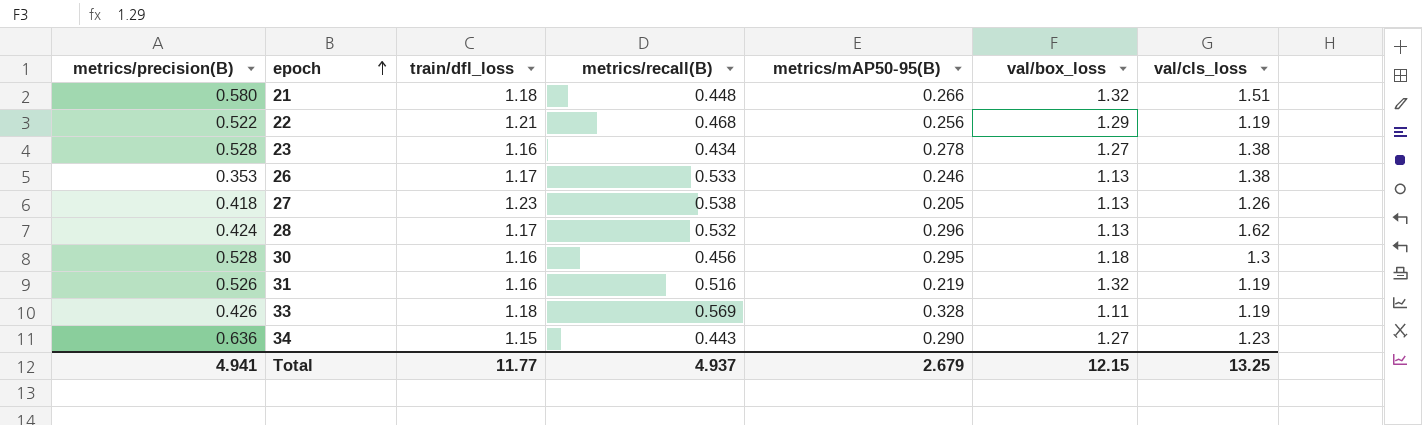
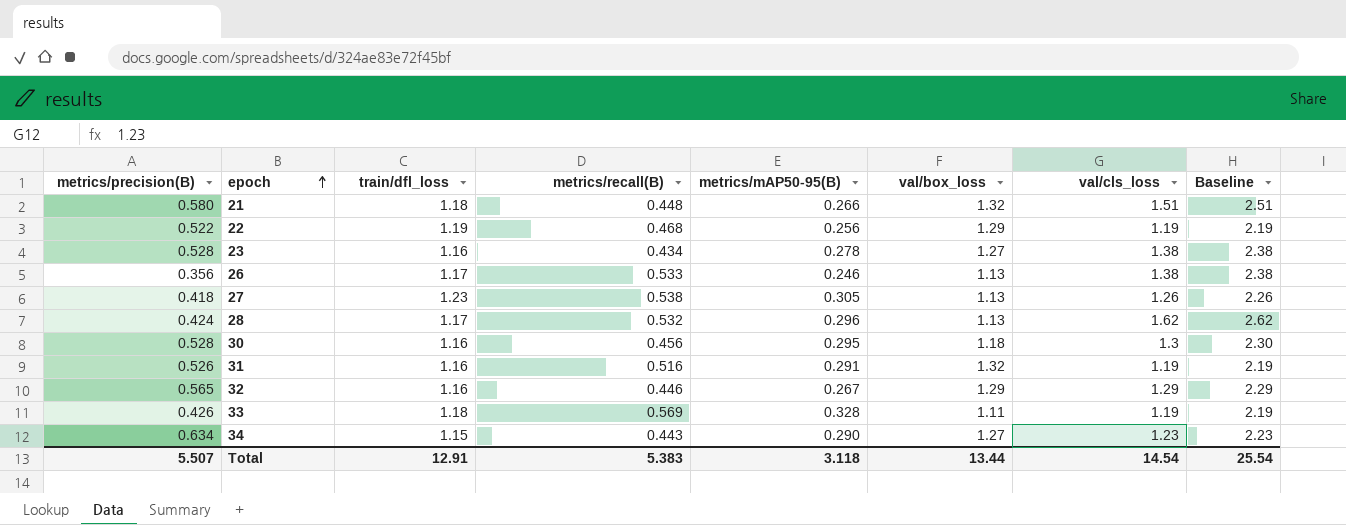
column Baseline | formula: none -> [val/cls_loss] + 1
22 | train/dfl_loss: 1.21 -> 1.19
26 | metrics/precision(B): 0.353 -> 0.356
27 | metrics/mAP50-95(B): 0.205 -> 0.305
31 | metrics/mAP50-95(B): 0.219 -> 0.291
row 32: none -> 0.565 | 1.16 | 0.446 | 0.267 | 1.29 | 1.29 | 2.29
34 | metrics/precision(B): 0.636 -> 0.634
Total | metrics/precision(B): 4.941 -> 5.507
Total | train/dfl_loss: 11.77 -> 12.91
Total | metrics/recall(B): 4.937 -> 5.383
Total | metrics/mAP50-95(B): 2.679 -> 3.118
Total | val/box_loss: 12.15 -> 13.44
Total | val/cls_loss: 13.25 -> 14.54

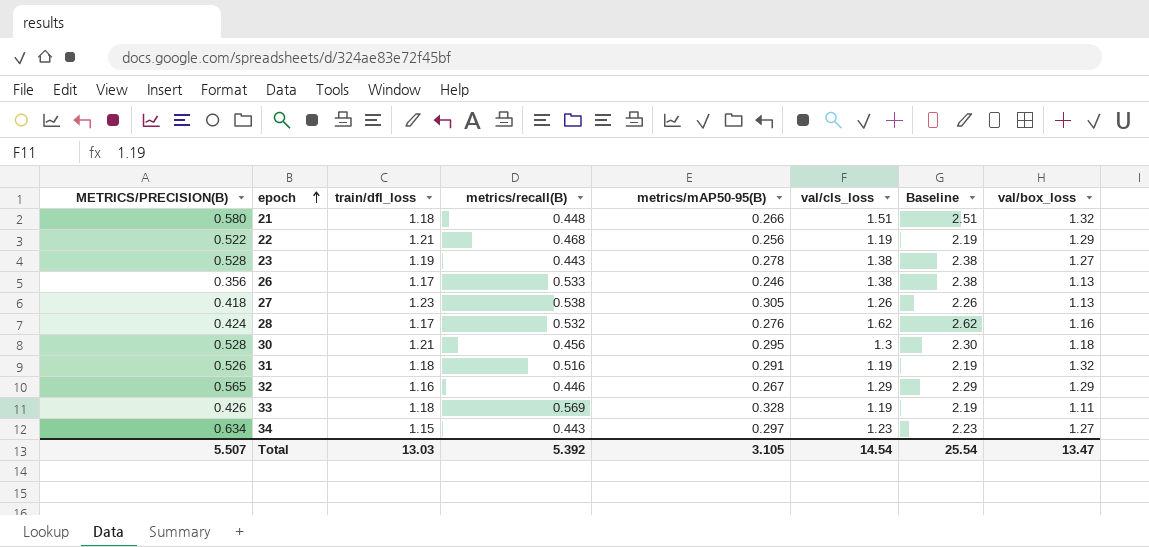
column name: metrics/precision(B) -> METRICS/PRECISION(B)
column val/box_loss | position: 6 -> 8
22 | train/dfl_loss: 1.19 -> 1.21
23 | train/dfl_loss: 1.16 -> 1.19
23 | metrics/recall(B): 0.434 -> 0.443
28 | metrics/mAP50-95(B): 0.296 -> 0.276
28 | val/box_loss: 1.13 -> 1.16
30 | train/dfl_loss: 1.16 -> 1.21
31 | train/dfl_loss: 1.16 -> 1.18
34 | metrics/mAP50-95(B): 0.290 -> 0.297
Total | train/dfl_loss: 12.91 -> 13.03
Total | metrics/recall(B): 5.383 -> 5.392
Total | metrics/mAP50-95(B): 3.118 -> 3.105
Total | val/box_loss: 13.44 -> 13.47

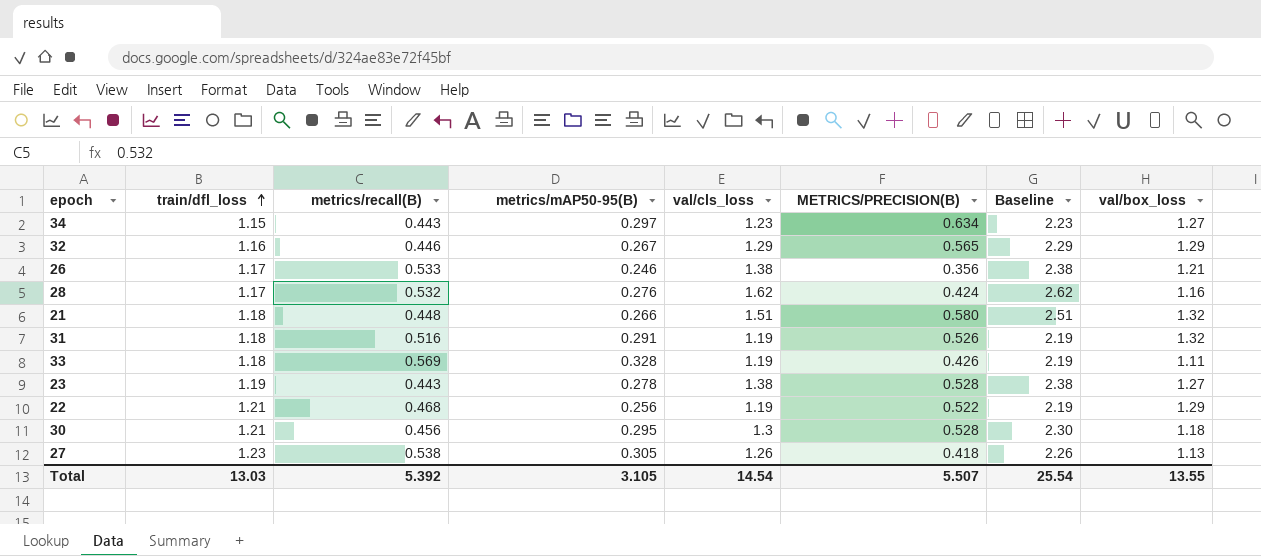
row order: epoch ascending -> train/dfl_loss ascending
column METRICS/PRECISION(B) | position: 1 -> 6
26 | val/box_loss: 1.13 -> 1.21
Total | val/box_loss: 13.47 -> 13.55

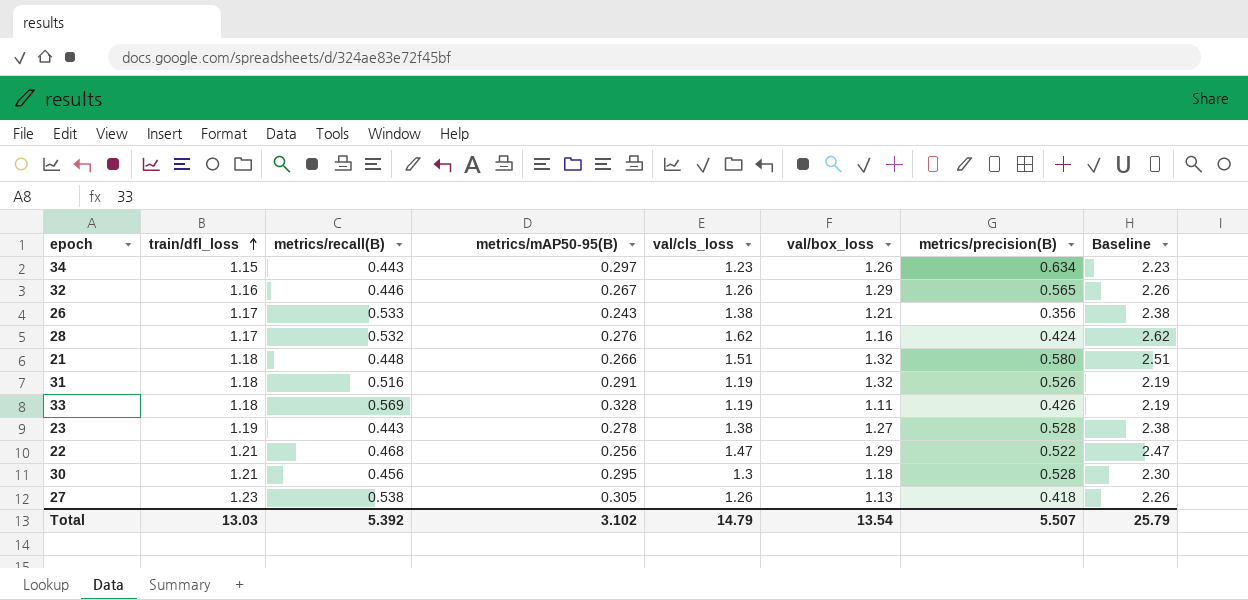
column val/box_loss | position: 8 -> 6
column name: METRICS/PRECISION(B) -> metrics/precision(B)
34 | val/box_loss: 1.27 -> 1.26
32 | val/cls_loss: 1.29 -> 1.26
32 | Baseline: 2.29 -> 2.26
26 | metrics/mAP50-95(B): 0.246 -> 0.243
22 | val/cls_loss: 1.19 -> 1.47
22 | Baseline: 2.19 -> 2.47
Total | metrics/mAP50-95(B): 3.105 -> 3.102
Total | val/cls_loss: 14.54 -> 14.79
Total | val/box_loss: 13.55 -> 13.54
Total | Baseline: 25.54 -> 25.79

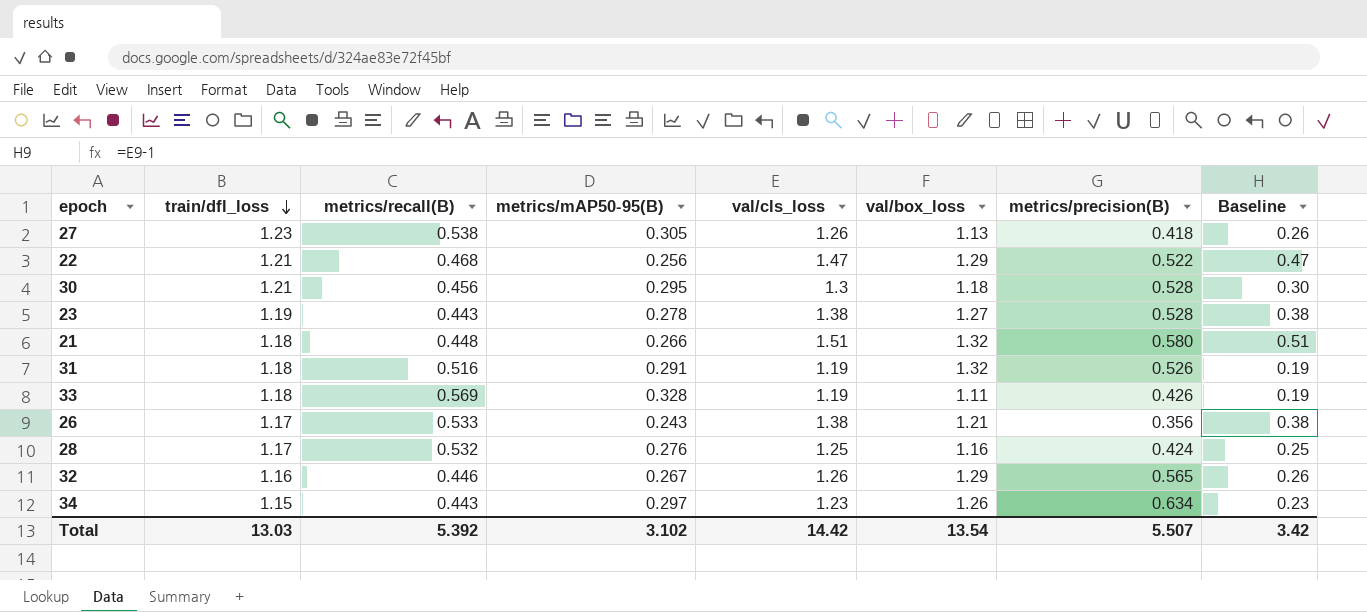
row order: train/dfl_loss ascending -> train/dfl_loss descending
column Baseline | formula: [val/cls_loss] + 1 -> [val/cls_loss] - 1
28 | val/cls_loss: 1.62 -> 1.25
Total | val/cls_loss: 14.79 -> 14.42
Total | Baseline: 25.79 -> 3.42

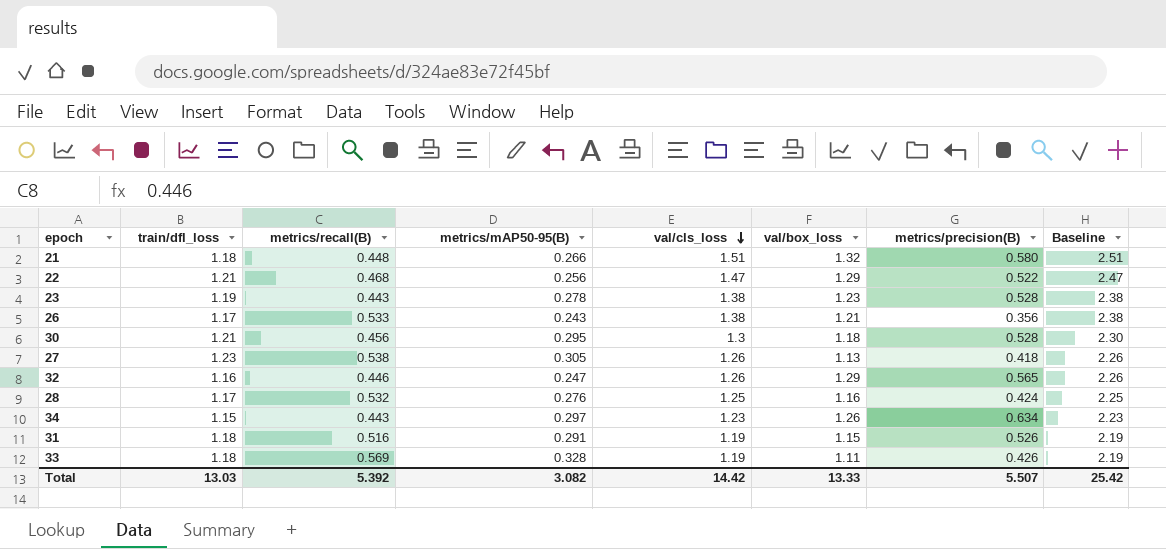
row order: train/dfl_loss descending -> val/cls_loss descending
column Baseline | formula: [val/cls_loss] - 1 -> [val/cls_loss] + 1
23 | val/box_loss: 1.27 -> 1.23
32 | metrics/mAP50-95(B): 0.267 -> 0.247
31 | val/box_loss: 1.32 -> 1.15
Total | metrics/mAP50-95(B): 3.102 -> 3.082
Total | val/box_loss: 13.54 -> 13.33
Total | Baseline: 3.42 -> 25.42

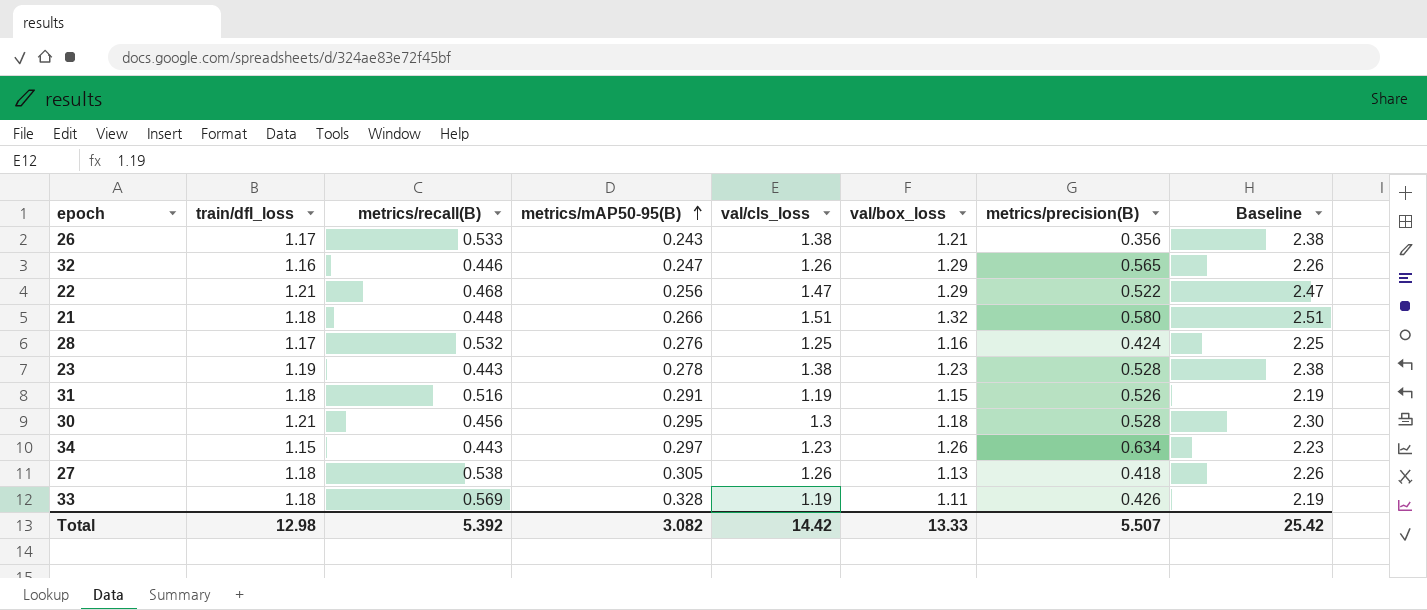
row order: val/cls_loss descending -> metrics/mAP50-95(B) ascending
27 | train/dfl_loss: 1.23 -> 1.18
Total | train/dfl_loss: 13.03 -> 12.98

